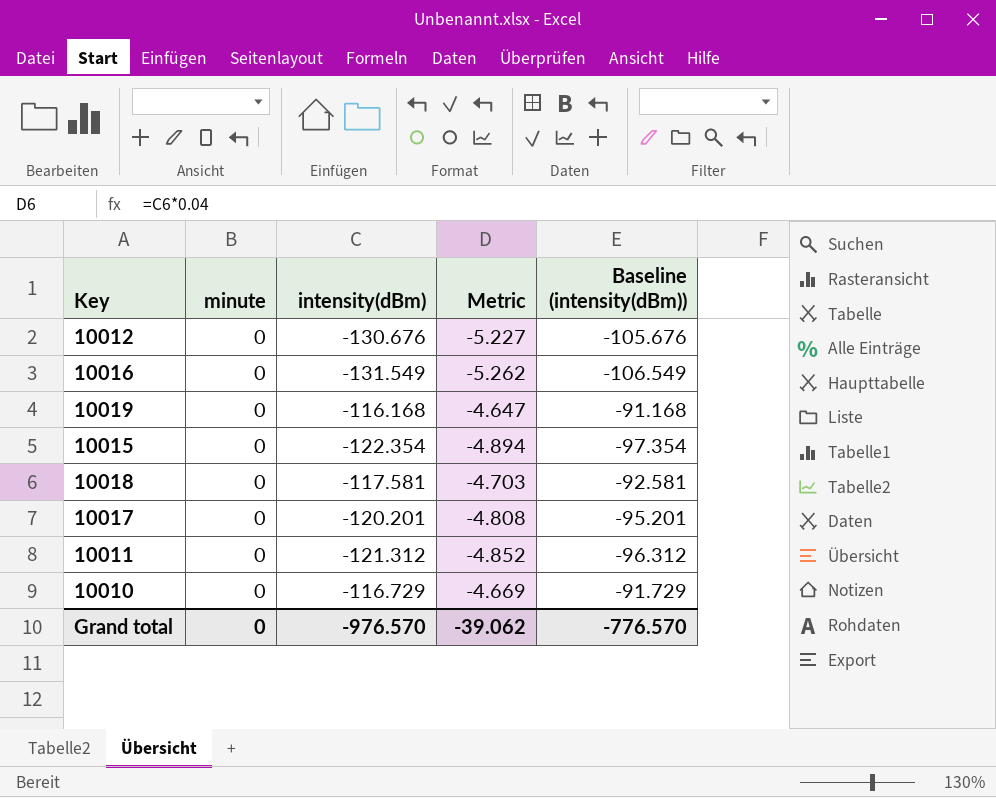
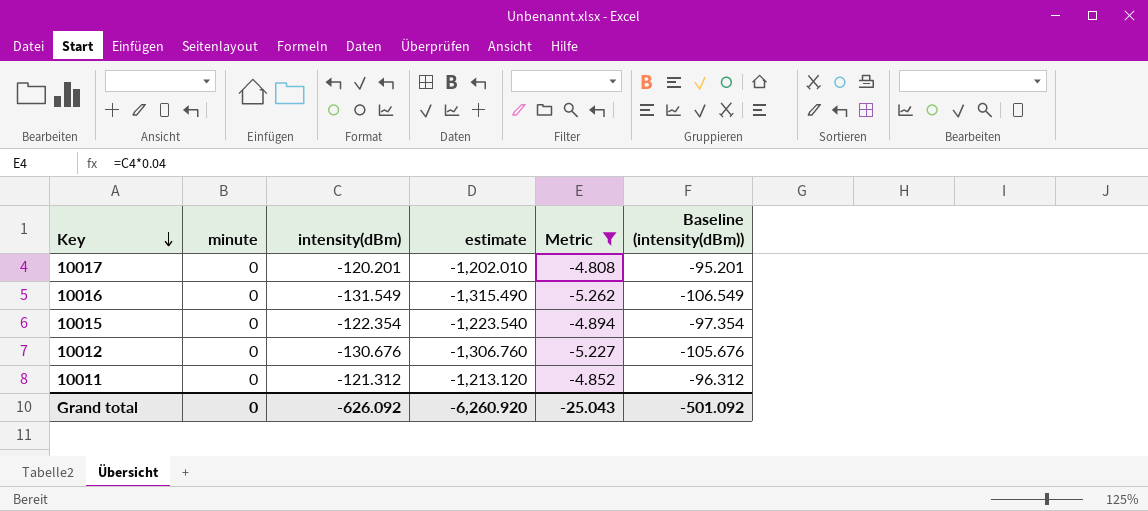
filter: none -> Metric <= -4.808
row order: none -> Key descending
column estimate | formula: none -> [intensity(dBm)] * 10
Grand total | intensity(dBm): -976.570 -> -626.092
Grand total | Metric: -39.062 -> -25.043
Grand total | Baseline (intensity(dBm)): -776.570 -> -501.092

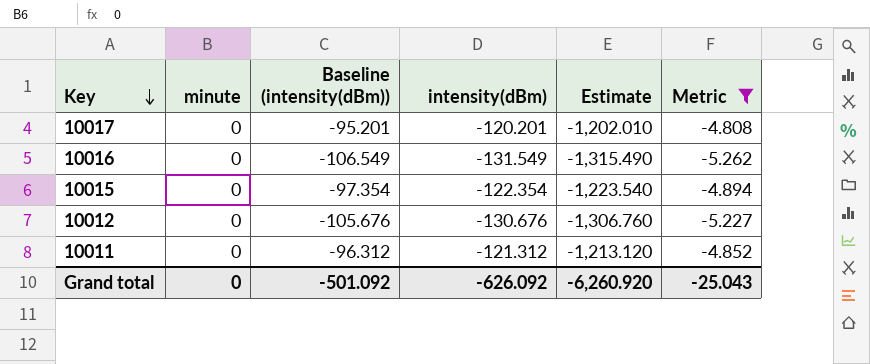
column Baseline (intensity(dBm)) | position: 6 -> 3
column name: estimate -> Estimate

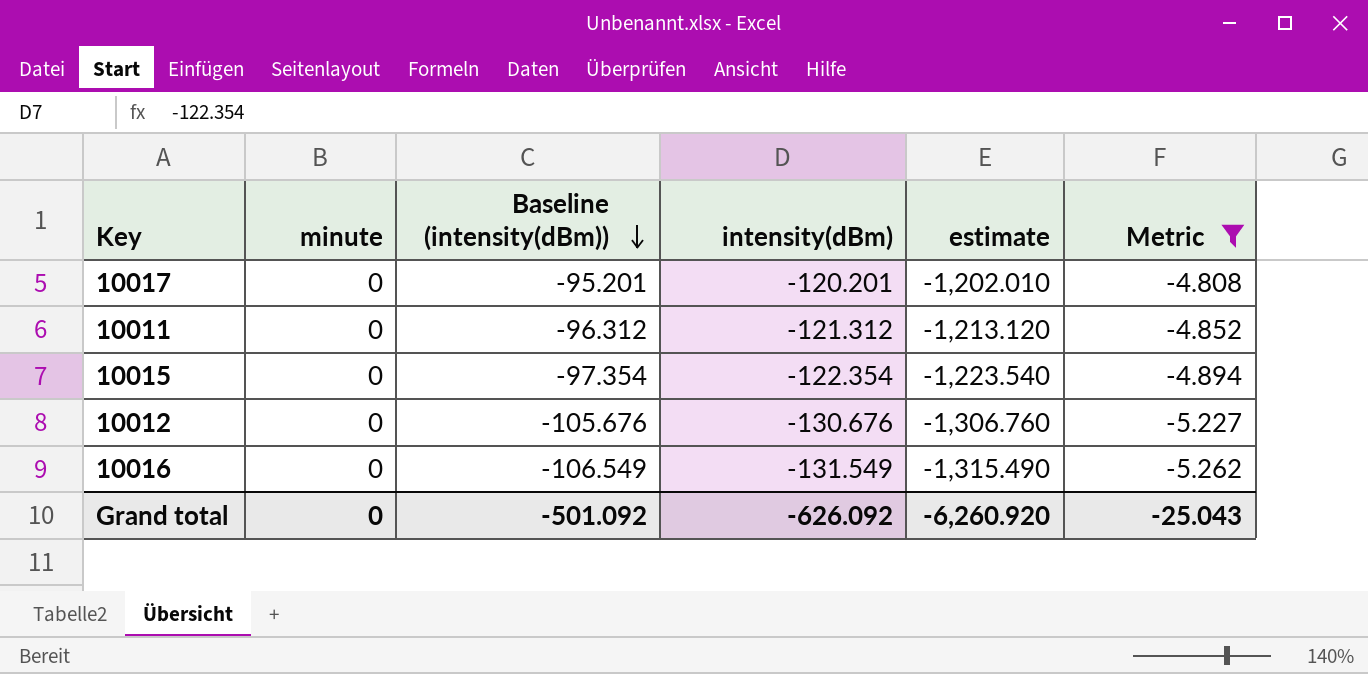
row order: Key descending -> Baseline (intensity(dBm)) descending
column name: Estimate -> estimate

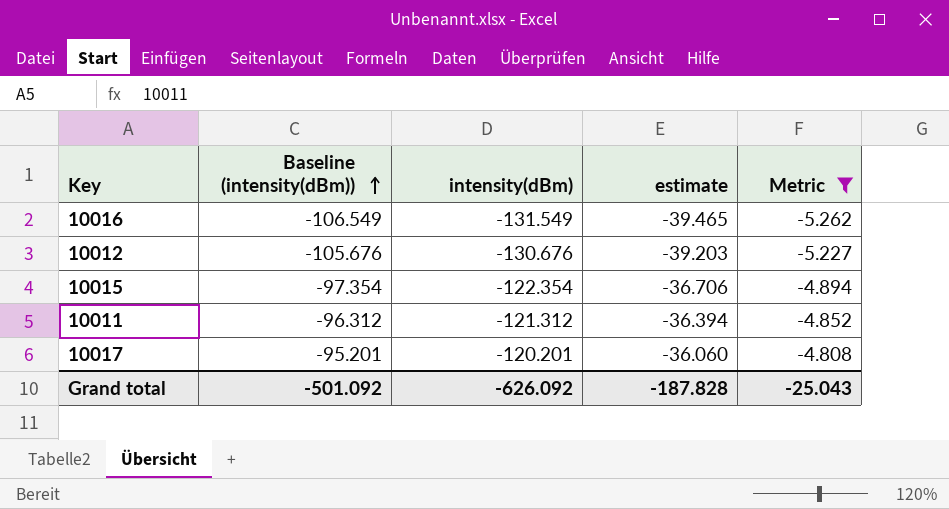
row order: Baseline (intensity(dBm)) descending -> Baseline (intensity(dBm)) ascending
column minute | position: 2 -> none
column estimate | formula: [intensity(dBm)] * 10 -> [intensity(dBm)] * 0.3
Grand total | estimate: -6,260.920 -> -187.828

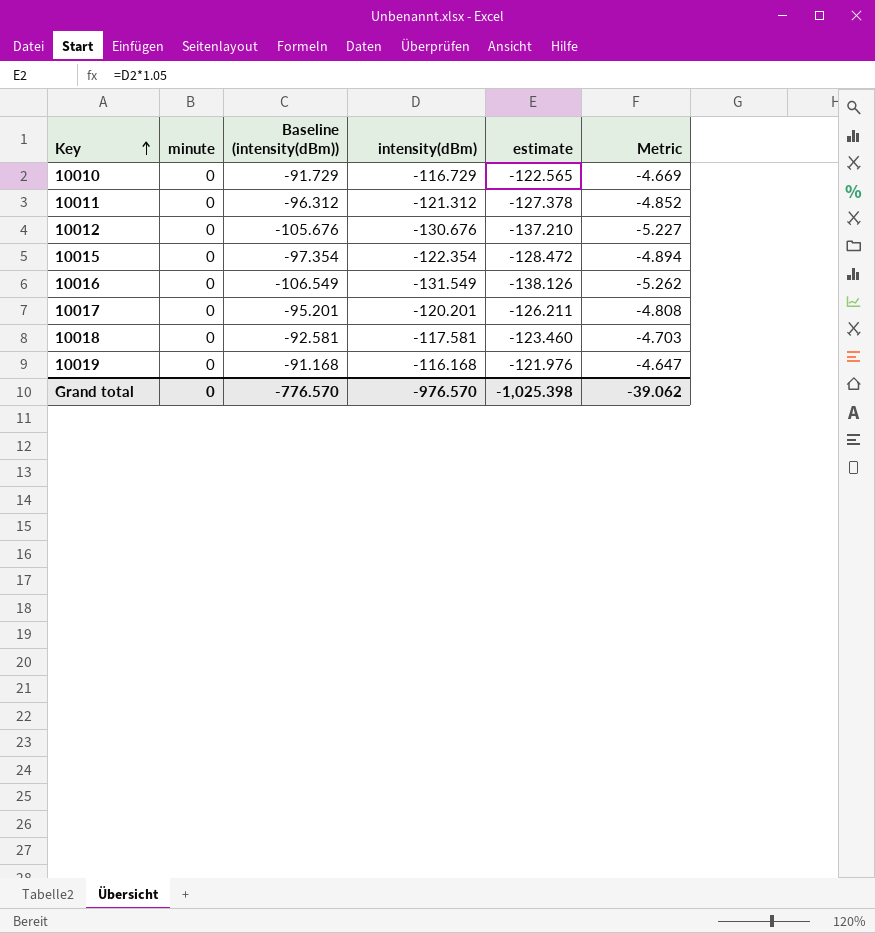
filter: Metric <= -4.808 -> none
row order: Baseline (intensity(dBm)) ascending -> Key ascending
column minute | position: none -> 2
column estimate | formula: [intensity(dBm)] * 0.3 -> [intensity(dBm)] * 1.05
Grand total | Baseline (intensity(dBm)): -501.092 -> -776.570
Grand total | intensity(dBm): -626.092 -> -976.570
Grand total | estimate: -187.828 -> -1,025.398
Grand total | Metric: -25.043 -> -39.062

